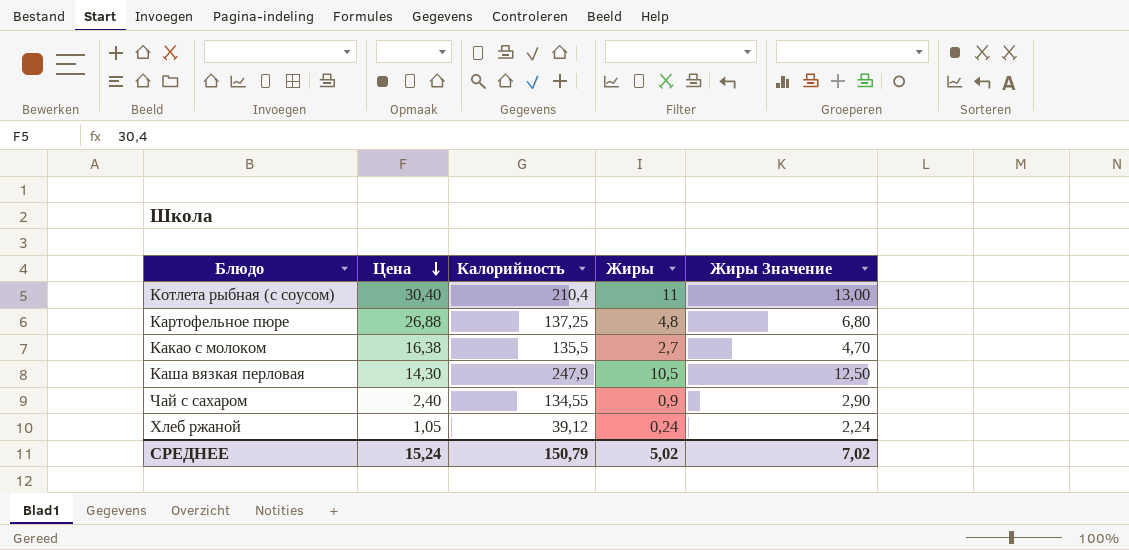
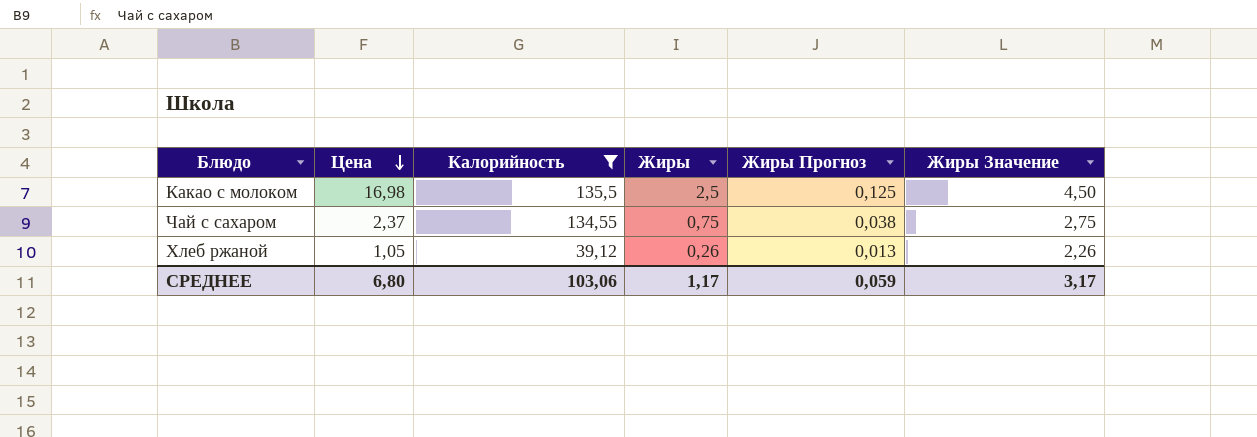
filter: none -> Калорийность <= 135,5
column Жиры Прогноз | formula: none -> [Жиры] * 0,05
Какао с молоком | Цена: 16,38 -> 16,98
Какао с молоком | Жиры: 2,7 -> 2,5
Какао с молоком | Жиры Значение: 4,70 -> 4,50
Чай с сахаром | Цена: 2,40 -> 2,37
Чай с сахаром | Жиры: 0,9 -> 0,75
Чай с сахаром | Жиры Значение: 2,90 -> 2,75
Хлеб ржаной | Жиры: 0,24 -> 0,26
Хлеб ржаной | Жиры Значение: 2,24 -> 2,26
СРЕДНЕЕ | Цена: 15,24 -> 6,80
СРЕДНЕЕ | Калорийность: 150,79 -> 103,06
СРЕДНЕЕ | Жиры: 5,02 -> 1,17
СРЕДНЕЕ | Жиры Значение: 7,02 -> 3,17

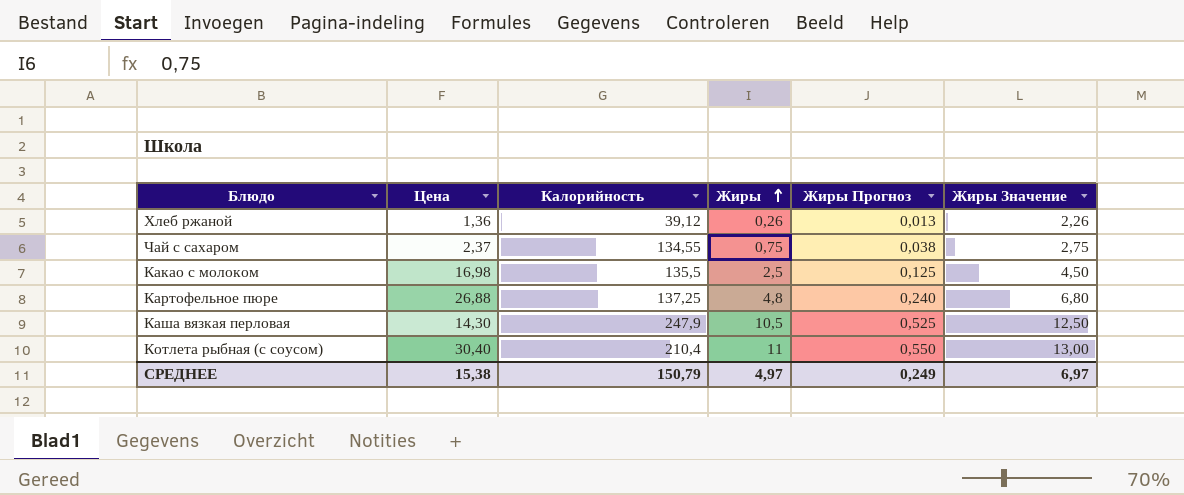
filter: Калорийность <= 135,5 -> none
row order: Цена descending -> Жиры ascending
Хлеб ржаной | Цена: 1,05 -> 1,36
СРЕДНЕЕ | Цена: 6,80 -> 15,38
СРЕДНЕЕ | Калорийность: 103,06 -> 150,79
СРЕДНЕЕ | Жиры: 1,17 -> 4,97
СРЕДНЕЕ | Жиры Прогноз: 0,059 -> 0,249
СРЕДНЕЕ | Жиры Значение: 3,17 -> 6,97

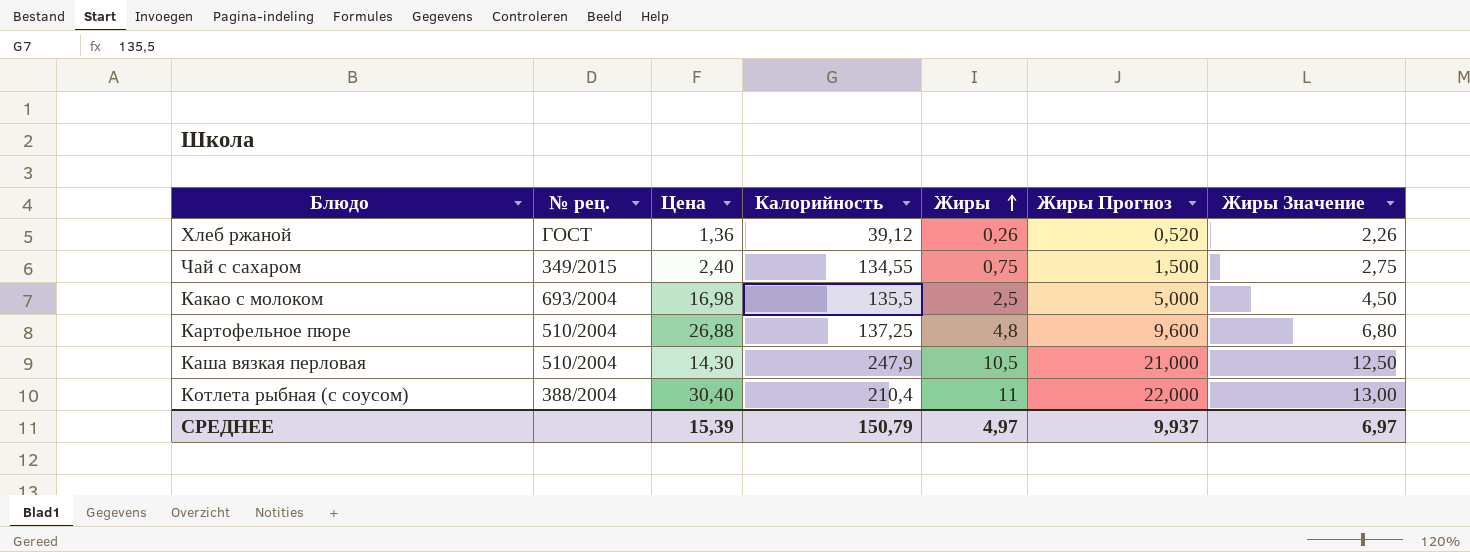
column № рец. | position: none -> 2
column Жиры Прогноз | formula: [Жиры] * 0,05 -> [Жиры] * 2
Чай с сахаром | Цена: 2,37 -> 2,40
СРЕДНЕЕ | Цена: 15,38 -> 15,39
СРЕДНЕЕ | Жиры Прогноз: 0,249 -> 9,937

